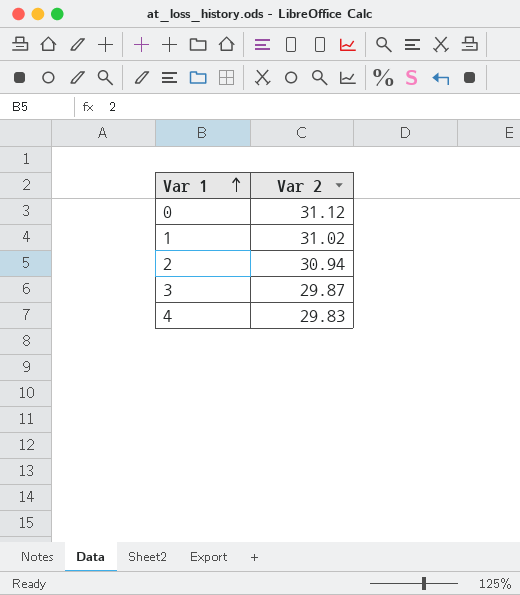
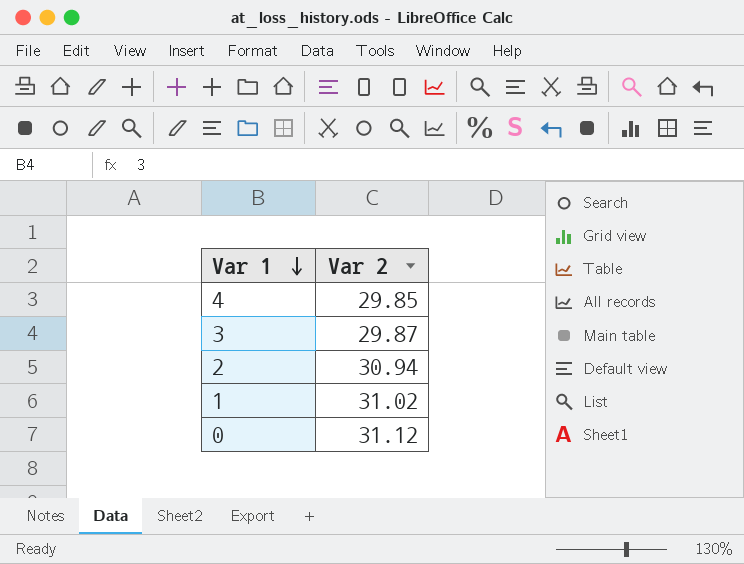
row order: Var 1 ascending -> Var 1 descending
4 | Var 2: 29.83 -> 29.85

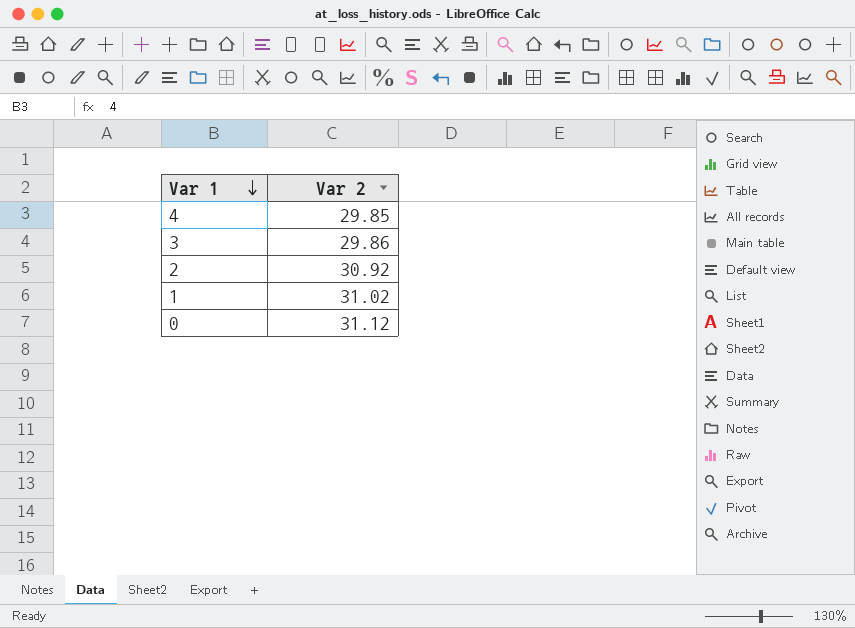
3 | Var 2: 29.87 -> 29.86
2 | Var 2: 30.94 -> 30.92

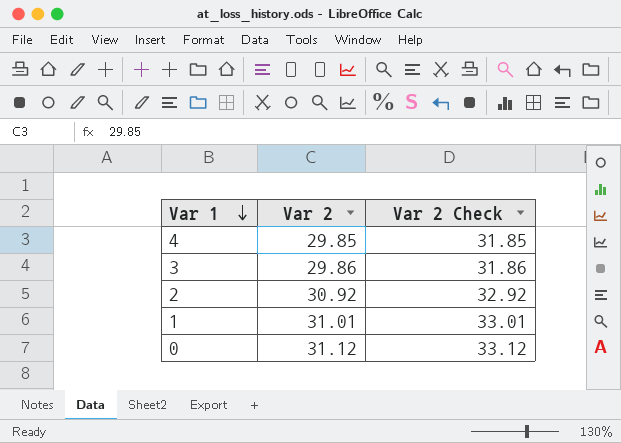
column Var 2 Check | formula: none -> [Var 2] + 2
1 | Var 2: 31.02 -> 31.01

